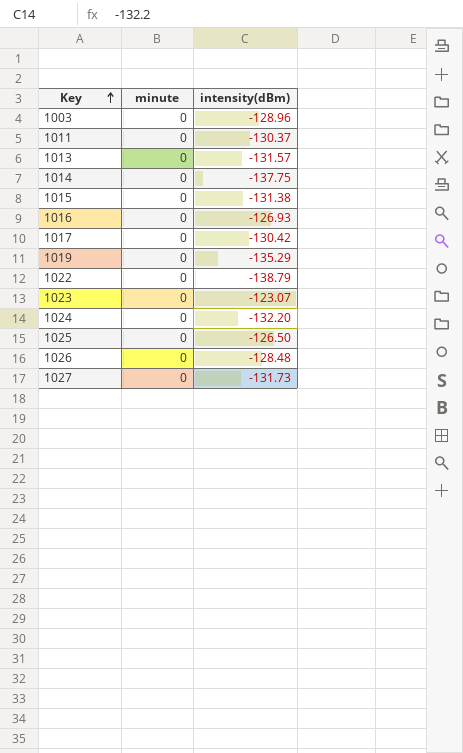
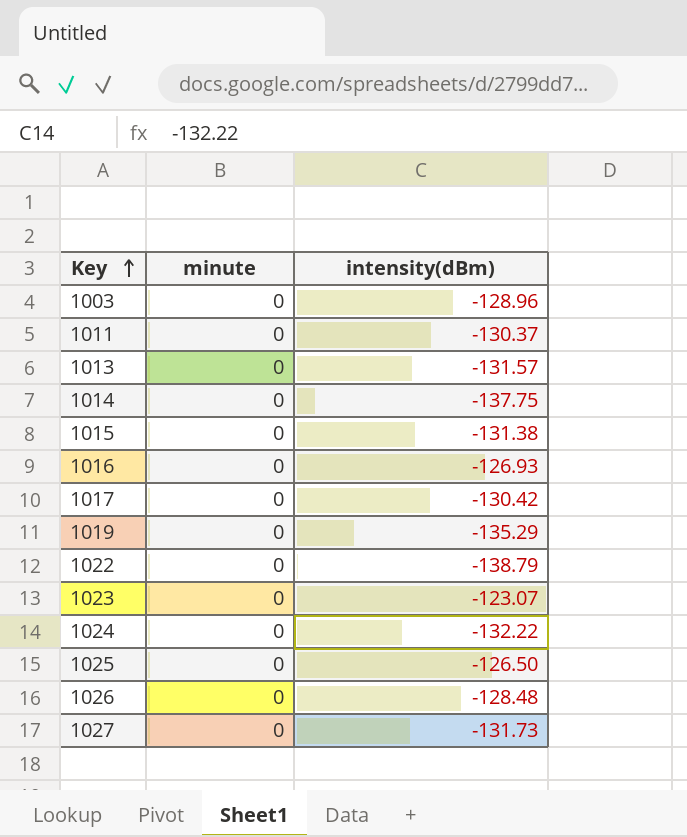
1024 | intensity(dBm): -132.20 -> -132.22

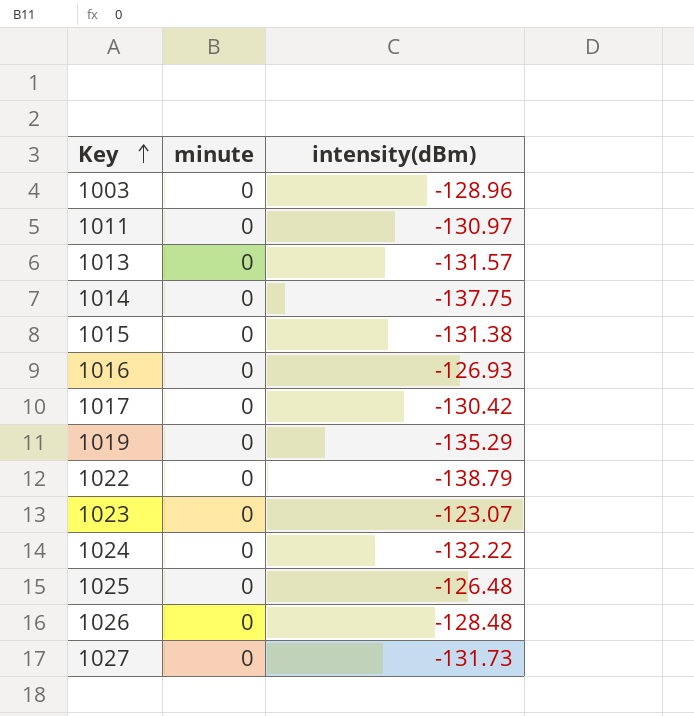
1011 | intensity(dBm): -130.37 -> -130.97
1025 | intensity(dBm): -126.50 -> -126.48

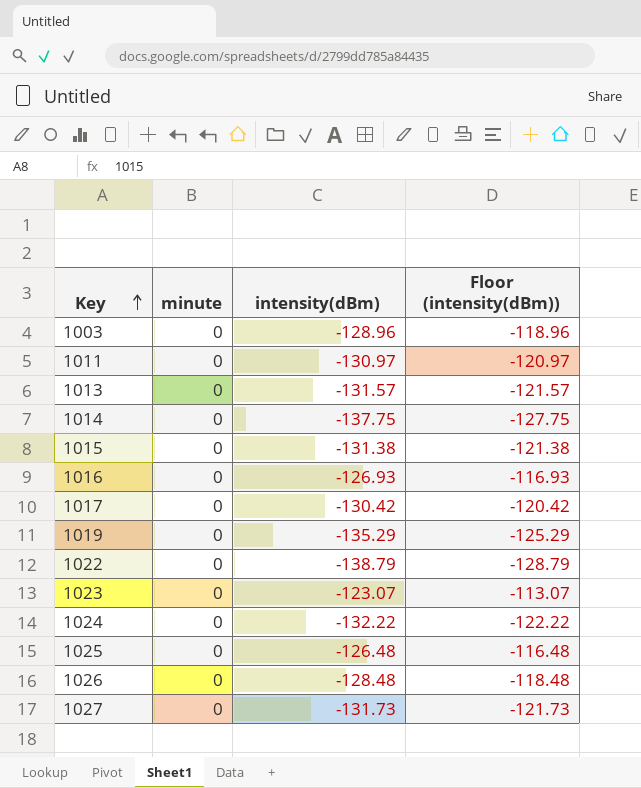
column Floor (intensity(dBm)) | formula: none -> [intensity(dBm)] + 10

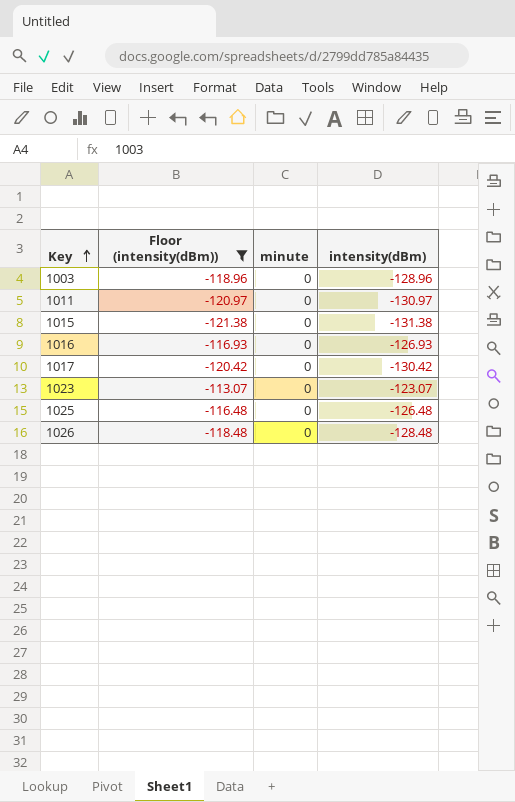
filter: none -> Floor (intensity(dBm)) >= -121.38
column Floor (intensity(dBm)) | position: 4 -> 2

